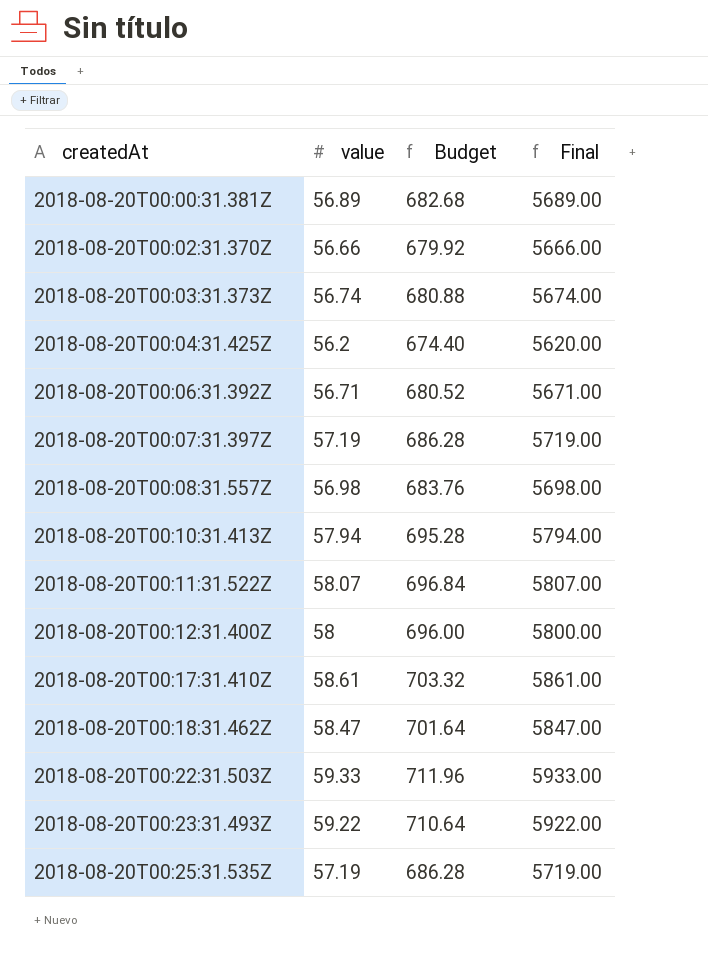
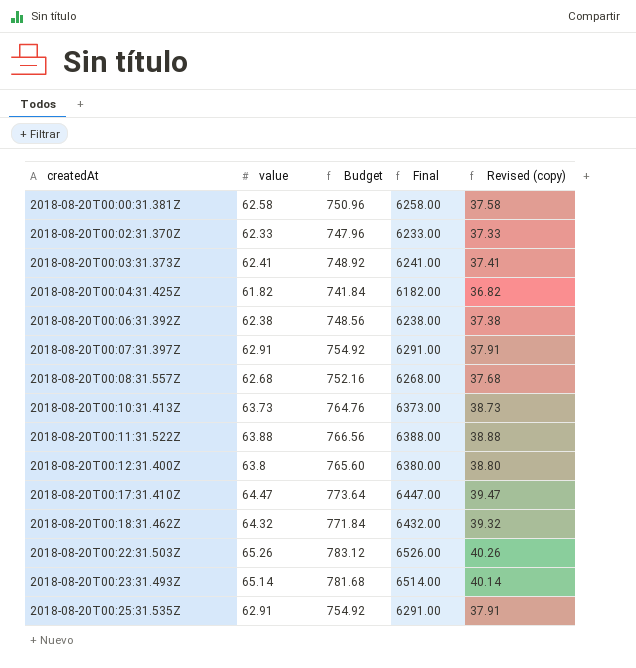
column Revised (copy) | formula: none -> [value] - 25
2018-08-20T00:00:31.381Z | value: 56.89 -> 62.58
2018-08-20T00:00:31.381Z | Budget: 682.68 -> 750.96
2018-08-20T00:00:31.381Z | Final: 5689.00 -> 6258.00
2018-08-20T00:02:31.370Z | value: 56.66 -> 62.33
2018-08-20T00:02:31.370Z | Budget: 679.92 -> 747.96
2018-08-20T00:02:31.370Z | Final: 5666.00 -> 6233.00
2018-08-20T00:03:31.373Z | value: 56.74 -> 62.41
2018-08-20T00:03:31.373Z | Budget: 680.88 -> 748.92
2018-08-20T00:03:31.373Z | Final: 5674.00 -> 6241.00
2018-08-20T00:04:31.425Z | value: 56.2 -> 61.82
2018-08-20T00:04:31.425Z | Budget: 674.40 -> 741.84
2018-08-20T00:04:31.425Z | Final: 5620.00 -> 6182.00
2018-08-20T00:06:31.392Z | value: 56.71 -> 62.38
2018-08-20T00:06:31.392Z | Budget: 680.52 -> 748.56
2018-08-20T00:06:31.392Z | Final: 5671.00 -> 6238.00
2018-08-20T00:07:31.397Z | value: 57.19 -> 62.91
2018-08-20T00:07:31.397Z | Budget: 686.28 -> 754.92
2018-08-20T00:07:31.397Z | Final: 5719.00 -> 6291.00
2018-08-20T00:08:31.557Z | value: 56.98 -> 62.68
2018-08-20T00:08:31.557Z | Budget: 683.76 -> 752.16
2018-08-20T00:08:31.557Z | Final: 5698.00 -> 6268.00
2018-08-20T00:10:31.413Z | value: 57.94 -> 63.73
2018-08-20T00:10:31.413Z | Budget: 695.28 -> 764.76
2018-08-20T00:10:31.413Z | Final: 5794.00 -> 6373.00
2018-08-20T00:11:31.522Z | value: 58.07 -> 63.88
2018-08-20T00:11:31.522Z | Budget: 696.84 -> 766.56
2018-08-20T00:11:31.522Z | Final: 5807.00 -> 6388.00
2018-08-20T00:12:31.400Z | value: 58 -> 63.8
2018-08-20T00:12:31.400Z | Budget: 696.00 -> 765.60
2018-08-20T00:12:31.400Z | Final: 5800.00 -> 6380.00
2018-08-20T00:17:31.410Z | value: 58.61 -> 64.47
2018-08-20T00:17:31.410Z | Budget: 703.32 -> 773.64
2018-08-20T00:17:31.410Z | Final: 5861.00 -> 6447.00
2018-08-20T00:18:31.462Z | value: 58.47 -> 64.32
2018-08-20T00:18:31.462Z | Budget: 701.64 -> 771.84
2018-08-20T00:18:31.462Z | Final: 5847.00 -> 6432.00
2018-08-20T00:22:31.503Z | value: 59.33 -> 65.26
2018-08-20T00:22:31.503Z | Budget: 711.96 -> 783.12
2018-08-20T00:22:31.503Z | Final: 5933.00 -> 6526.00
2018-08-20T00:23:31.493Z | value: 59.22 -> 65.14
2018-08-20T00:23:31.493Z | Budget: 710.64 -> 781.68
2018-08-20T00:23:31.493Z | Final: 5922.00 -> 6514.00
2018-08-20T00:25:31.535Z | value: 57.19 -> 62.91
2018-08-20T00:25:31.535Z | Budget: 686.28 -> 754.92
2018-08-20T00:25:31.535Z | Final: 5719.00 -> 6291.00

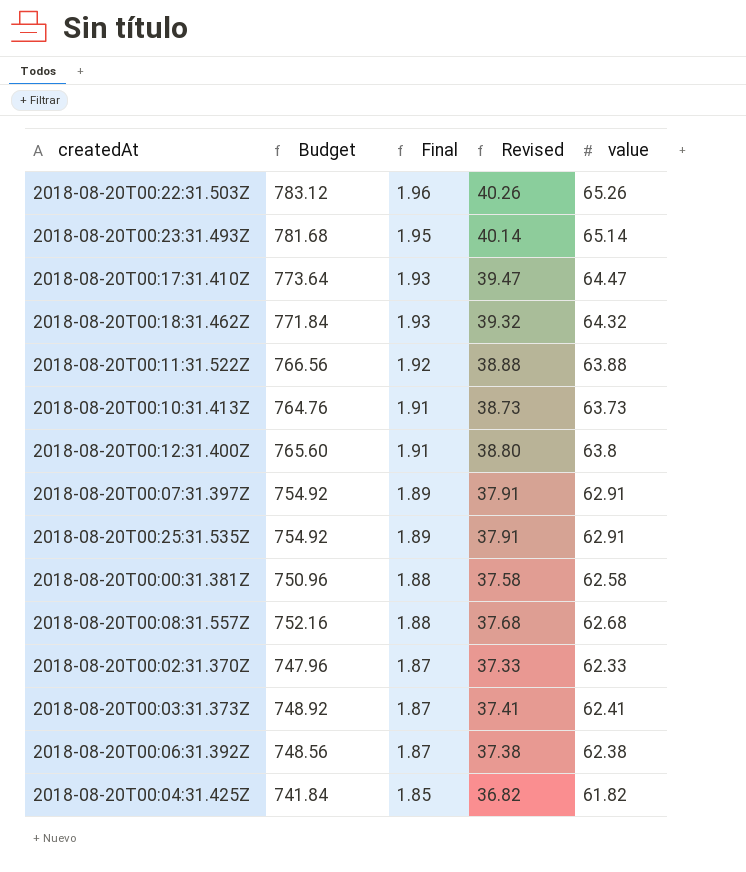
row order: createdAt ascending -> Final descending
column Final | formula: [value] * 100 -> [value] * 0.03
column name: Revised (copy) -> Revised
column value | position: 2 -> 5

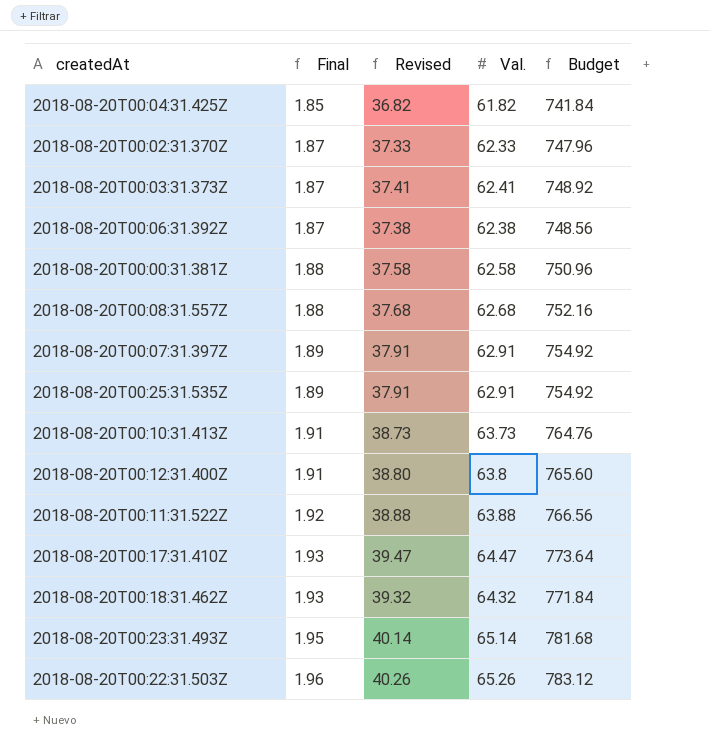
row order: Final descending -> Final ascending
column name: value -> Val.
column Budget | position: 2 -> 5

